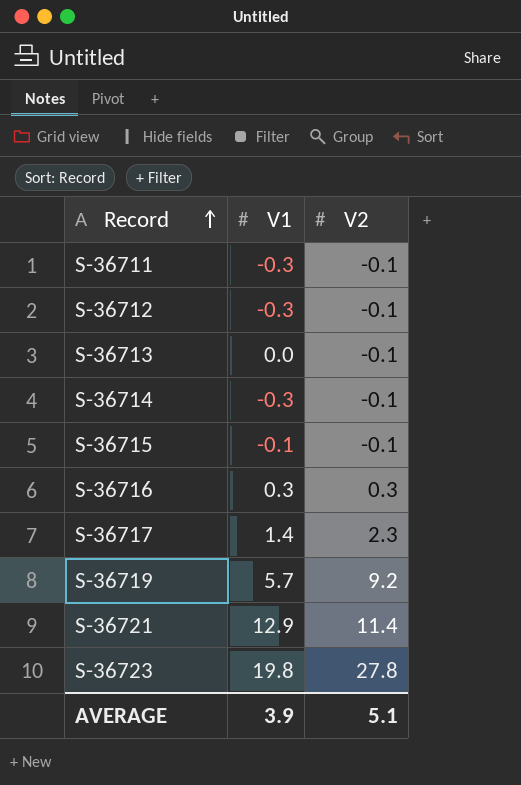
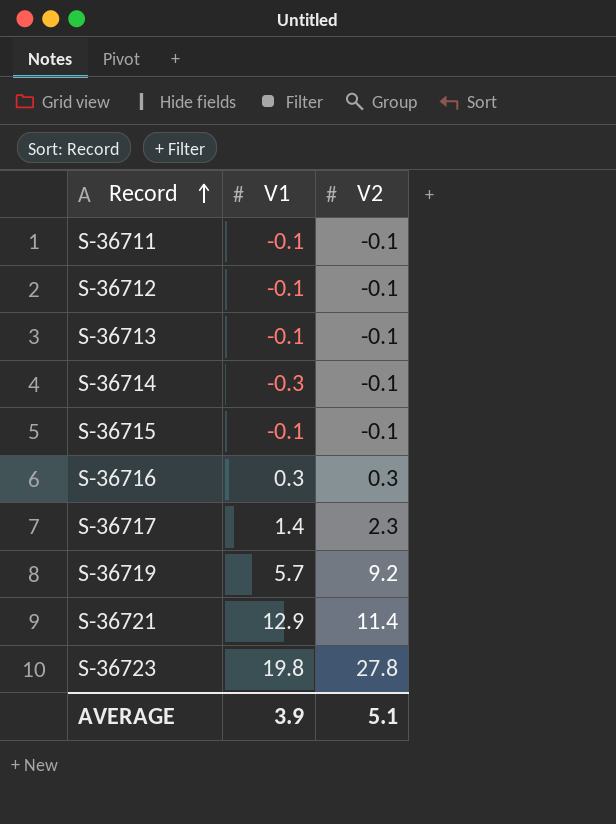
S-36711 | V1: -0.3 -> -0.1
S-36712 | V1: -0.3 -> -0.1
S-36713 | V1: 0.0 -> -0.1

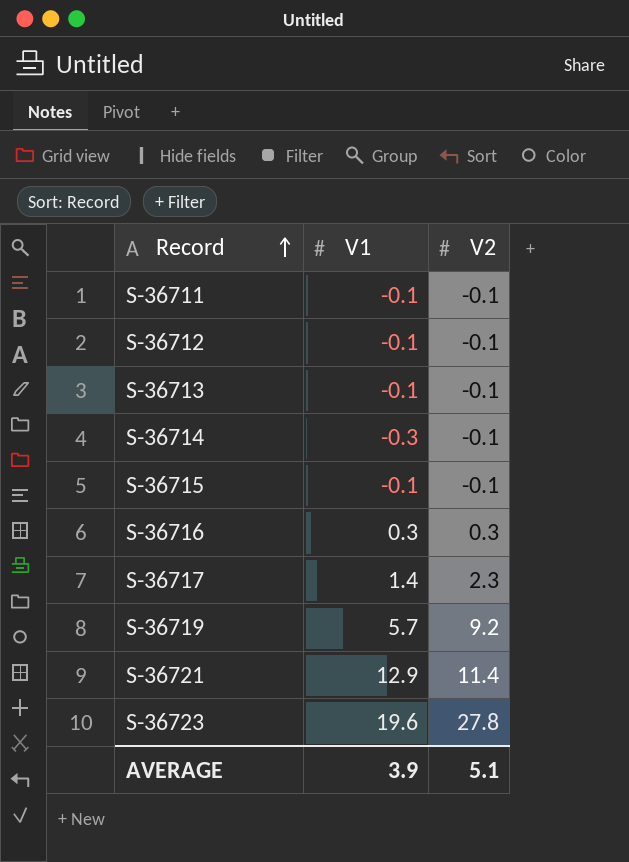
S-36723 | V1: 19.8 -> 19.6

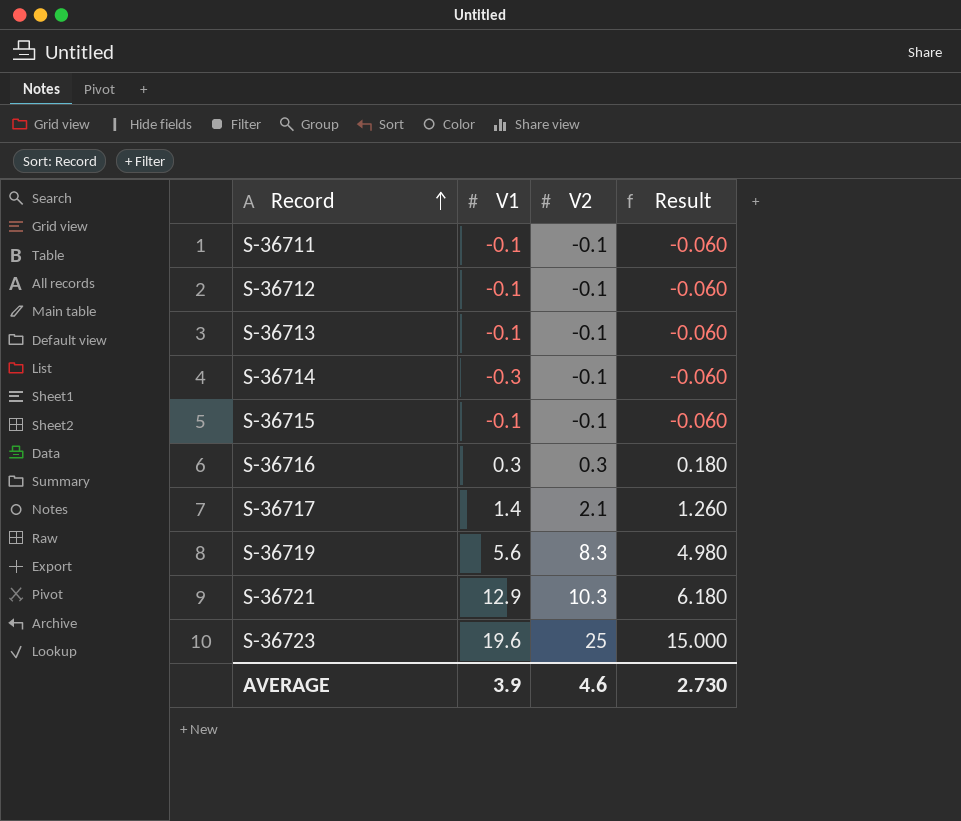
column Result | formula: none -> [V2] * 0.6
S-36717 | V2: 2.3 -> 2.1
S-36719 | V1: 5.7 -> 5.6
S-36719 | V2: 9.2 -> 8.3
S-36721 | V2: 11.4 -> 10.3
S-36723 | V2: 27.8 -> 25
AVERAGE | V2: 5.1 -> 4.6

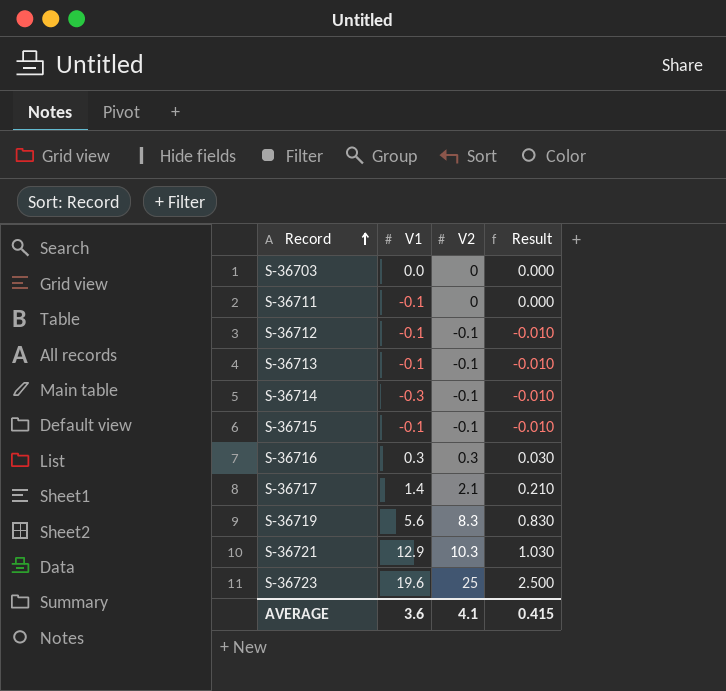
column Result | formula: [V2] * 0.6 -> [V2] * 0.1
row S-36703: none -> 0.0 | 0 | 0.000
S-36711 | V2: -0.1 -> 0
AVERAGE | V1: 3.9 -> 3.6
AVERAGE | V2: 4.6 -> 4.1
AVERAGE | Result: 2.730 -> 0.415

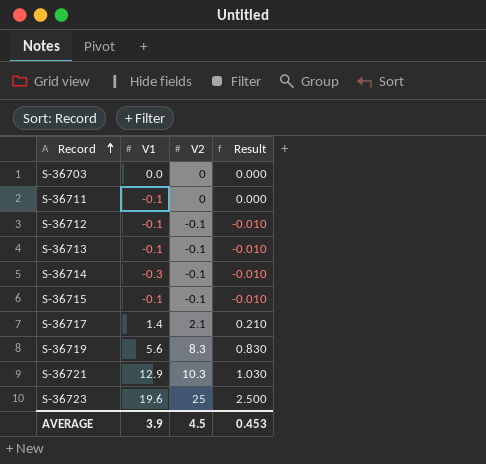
row S-36716: 0.3 | 0.3 | 0.030 -> none
AVERAGE | V1: 3.6 -> 3.9
AVERAGE | V2: 4.1 -> 4.5
AVERAGE | Result: 0.415 -> 0.453

